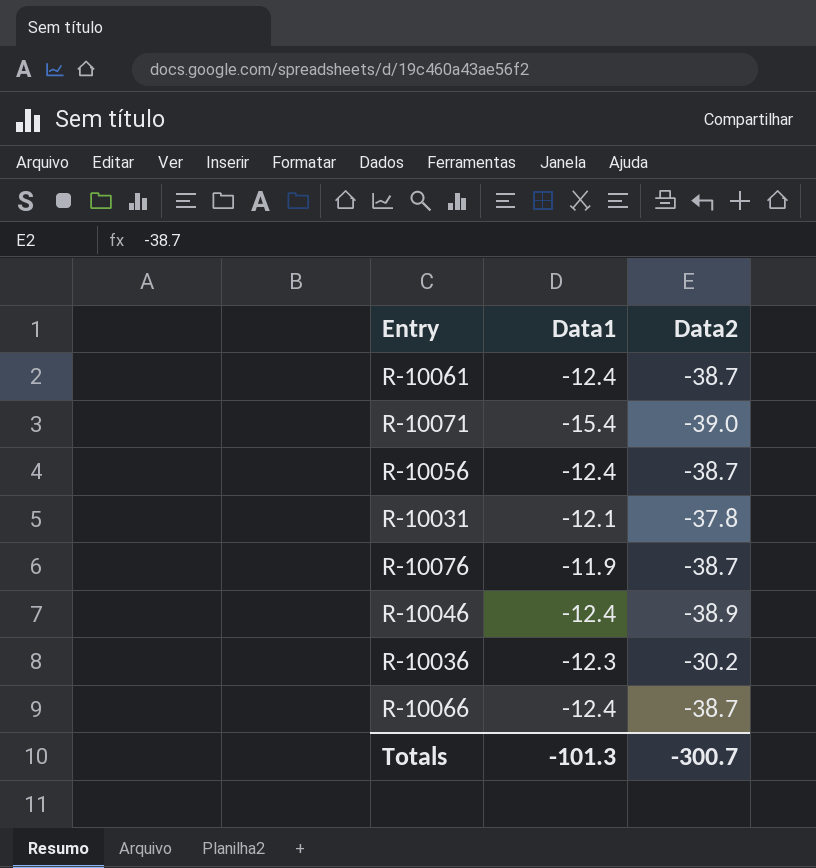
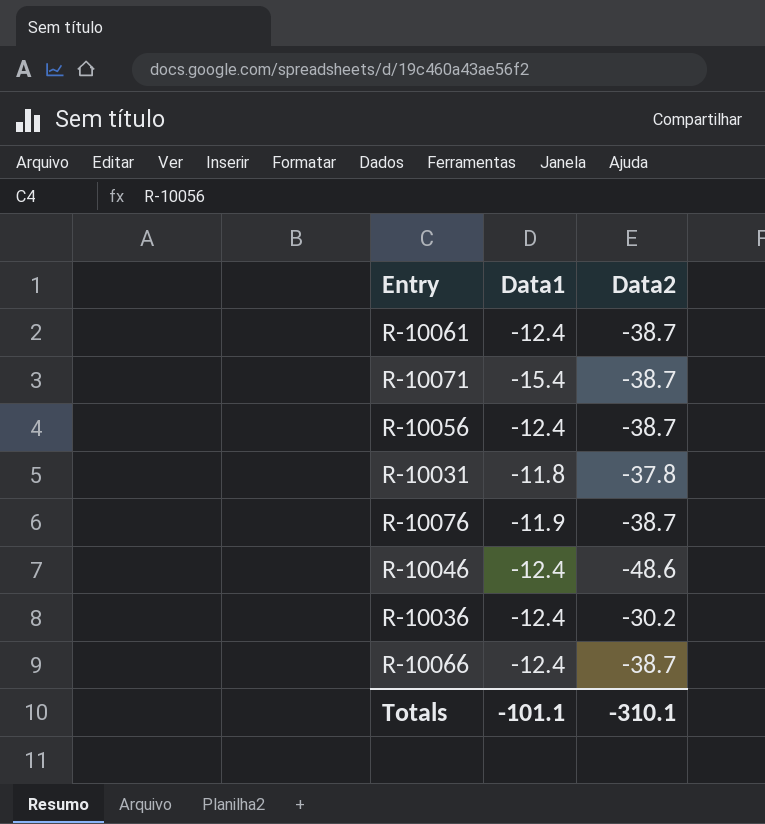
R-10071 | Data2: -39.0 -> -38.7
R-10031 | Data1: -12.1 -> -11.8
R-10046 | Data2: -38.9 -> -48.6
R-10036 | Data1: -12.3 -> -12.4
Totals | Data1: -101.3 -> -101.1
Totals | Data2: -300.7 -> -310.1

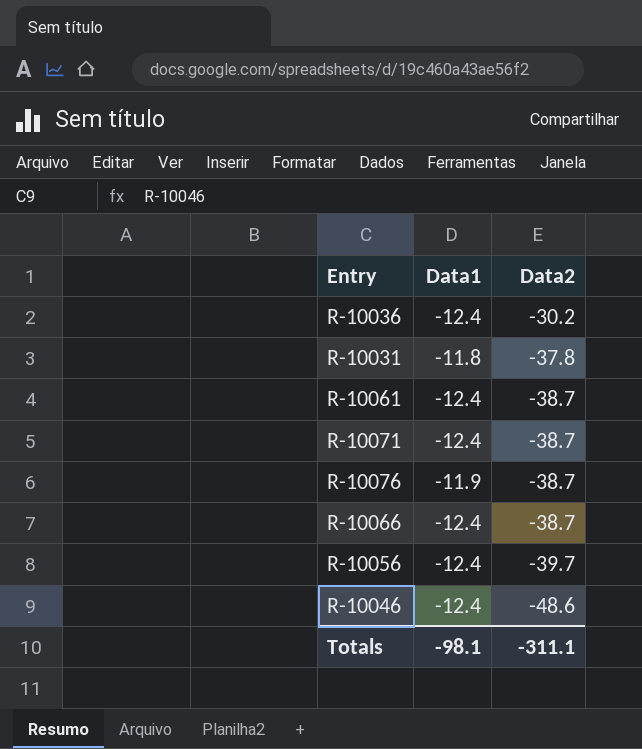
row order: none -> Data2 descending
R-10071 | Data1: -15.4 -> -12.4
R-10056 | Data2: -38.7 -> -39.7
Totals | Data1: -101.1 -> -98.1
Totals | Data2: -310.1 -> -311.1

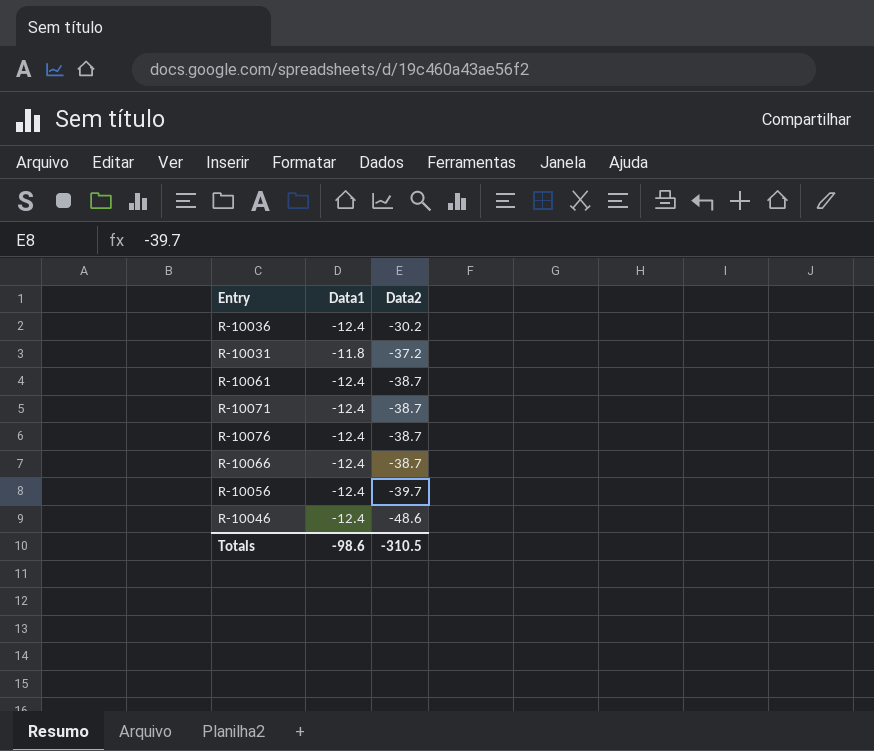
R-10031 | Data2: -37.8 -> -37.2
R-10076 | Data1: -11.9 -> -12.4
Totals | Data1: -98.1 -> -98.6
Totals | Data2: -311.1 -> -310.5

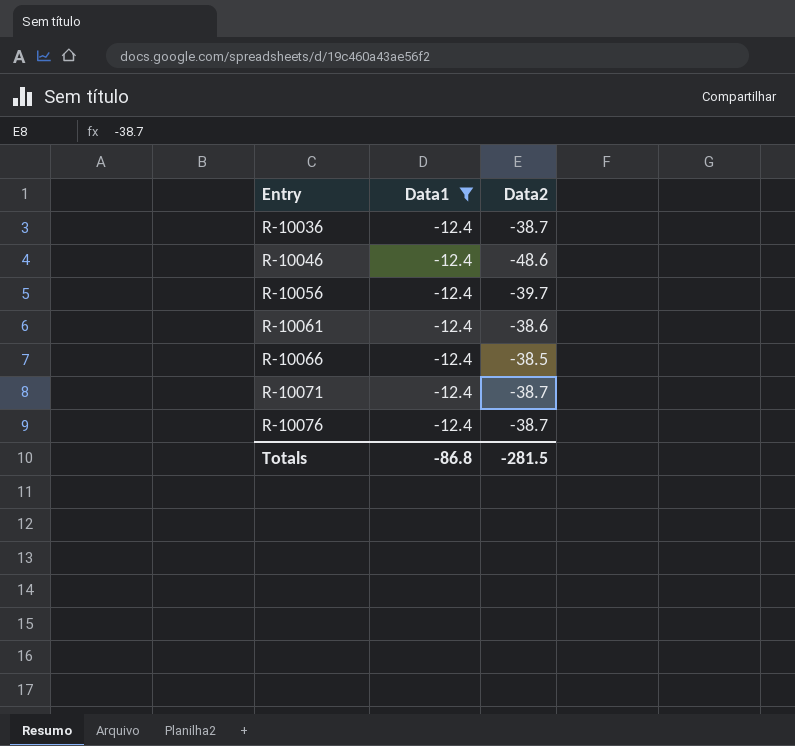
filter: none -> Data1 = -12.4
row order: Data2 descending -> Entry ascending
R-10036 | Data2: -30.2 -> -38.7
R-10061 | Data2: -38.7 -> -38.6
R-10066 | Data2: -38.7 -> -38.5
Totals | Data1: -98.6 -> -86.8
Totals | Data2: -310.5 -> -281.5

